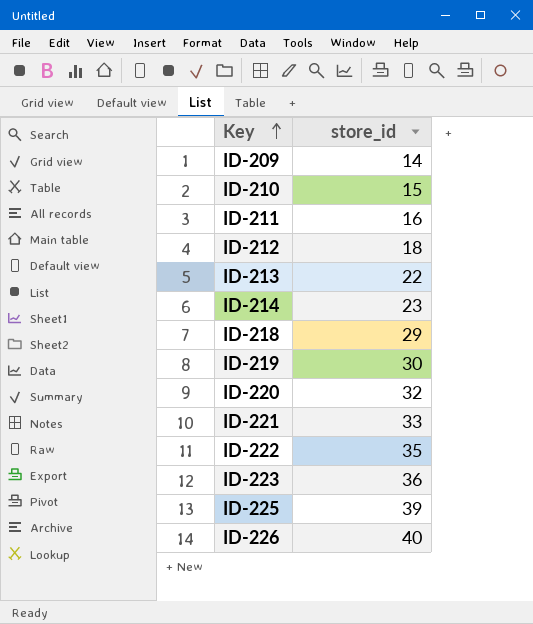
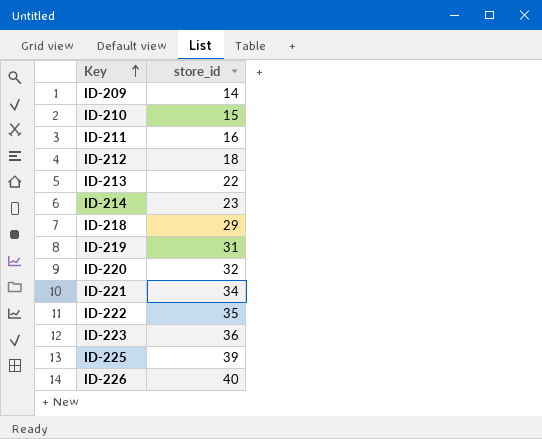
ID-219 | store_id: 30 -> 31
ID-221 | store_id: 33 -> 34

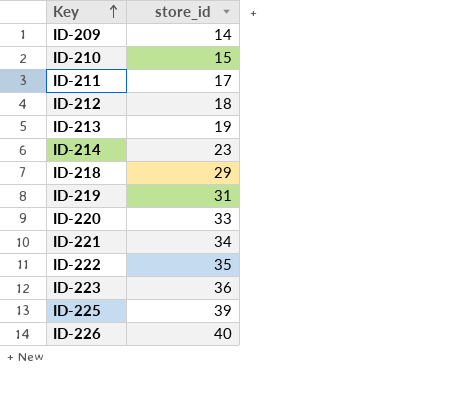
ID-211 | store_id: 16 -> 17
ID-213 | store_id: 22 -> 19
ID-220 | store_id: 32 -> 33

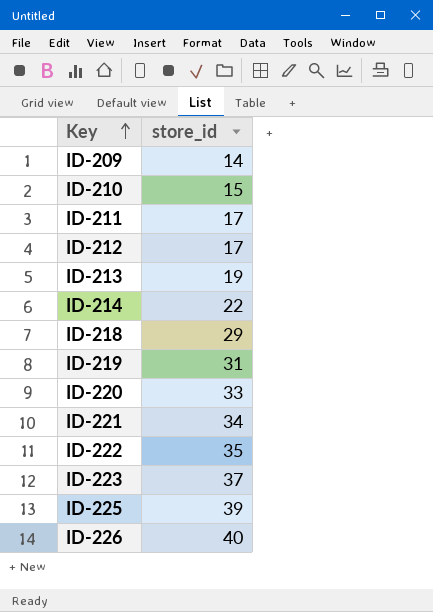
ID-212 | store_id: 18 -> 17
ID-214 | store_id: 23 -> 22
ID-223 | store_id: 36 -> 37

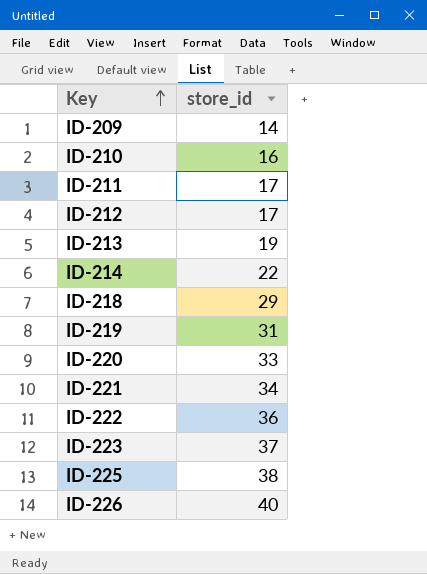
ID-210 | store_id: 15 -> 16
ID-222 | store_id: 35 -> 36
ID-225 | store_id: 39 -> 38

